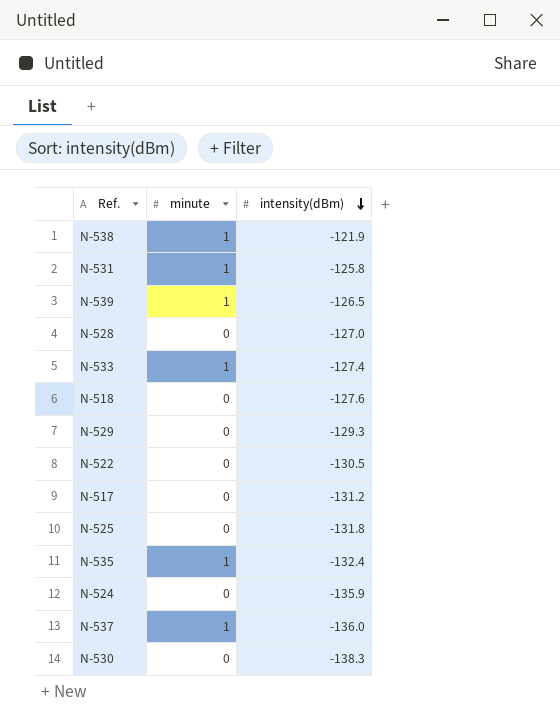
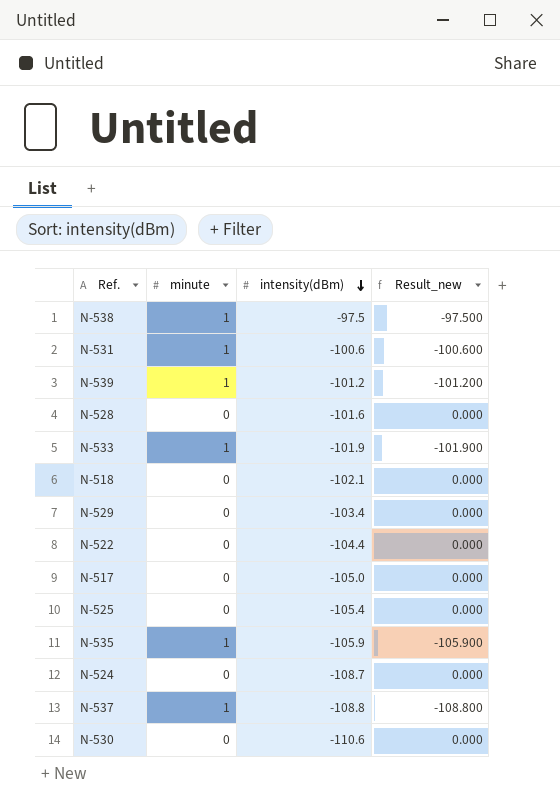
column Result_new | formula: none -> [minute] * [intensity(dBm)]
N-538 | intensity(dBm): -121.9 -> -97.5
N-531 | intensity(dBm): -125.8 -> -100.6
N-539 | intensity(dBm): -126.5 -> -101.2
N-528 | intensity(dBm): -127.0 -> -101.6
N-533 | intensity(dBm): -127.4 -> -101.9
N-518 | intensity(dBm): -127.6 -> -102.1
N-529 | intensity(dBm): -129.3 -> -103.4
N-522 | intensity(dBm): -130.5 -> -104.4
N-517 | intensity(dBm): -131.2 -> -105.0
N-525 | intensity(dBm): -131.8 -> -105.4
N-535 | intensity(dBm): -132.4 -> -105.9
N-524 | intensity(dBm): -135.9 -> -108.7
N-537 | intensity(dBm): -136.0 -> -108.8
N-530 | intensity(dBm): -138.3 -> -110.6

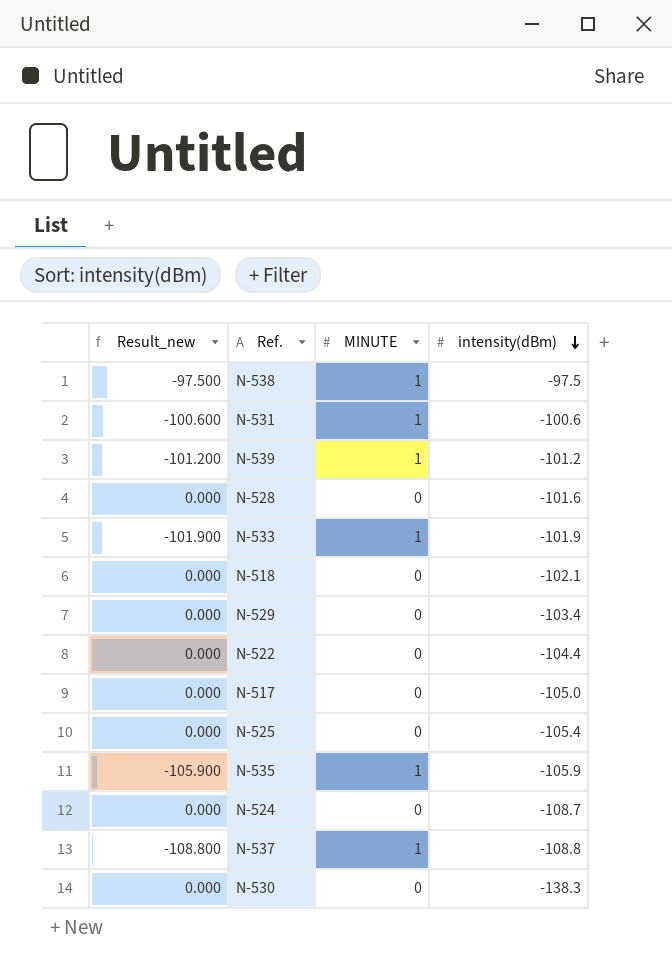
column Result_new | position: 4 -> 1
column name: minute -> MINUTE
N-530 | intensity(dBm): -110.6 -> -138.3

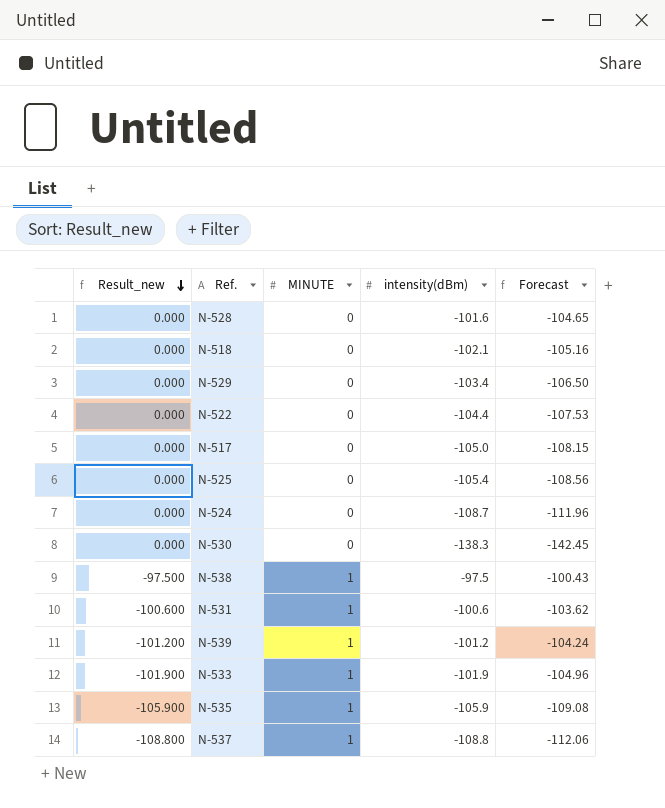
row order: intensity(dBm) descending -> Result_new descending
column Forecast | formula: none -> [intensity(dBm)] * 1.03

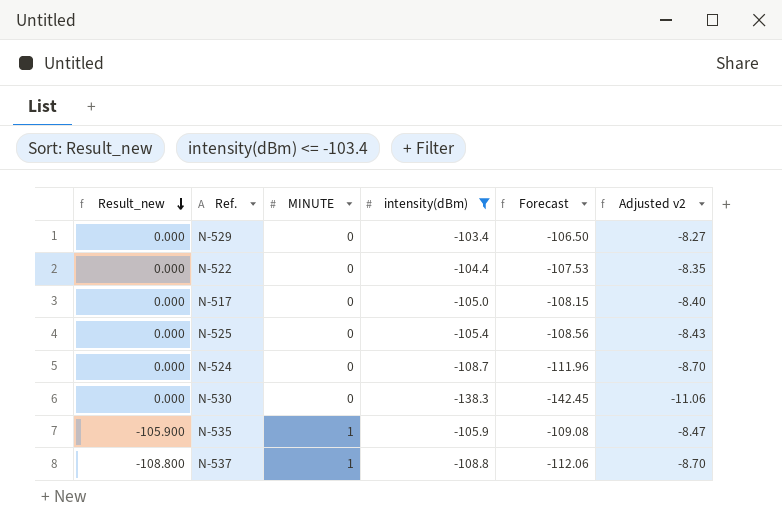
filter: none -> intensity(dBm) <= -103.4
column Adjusted v2 | formula: none -> [intensity(dBm)] * 0.08

